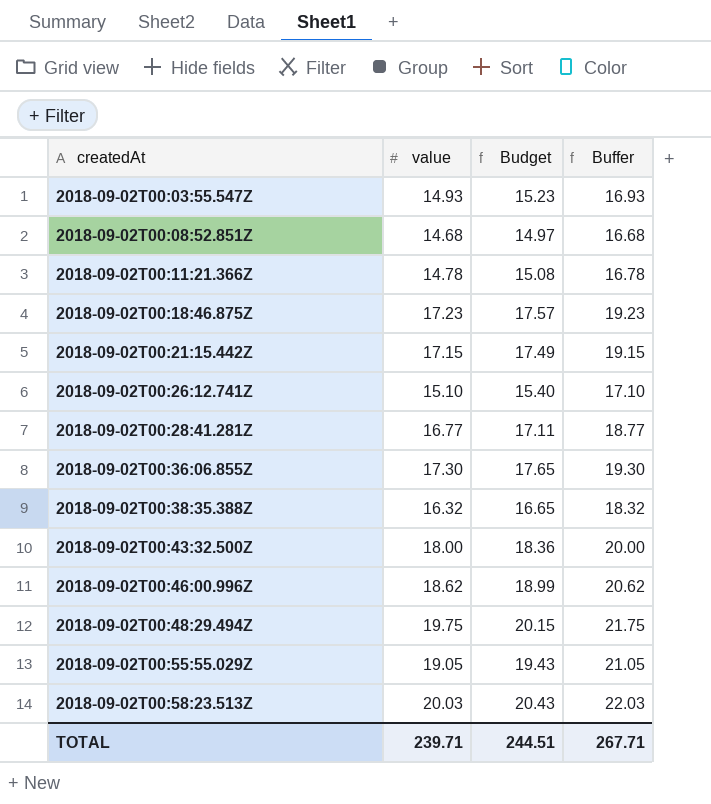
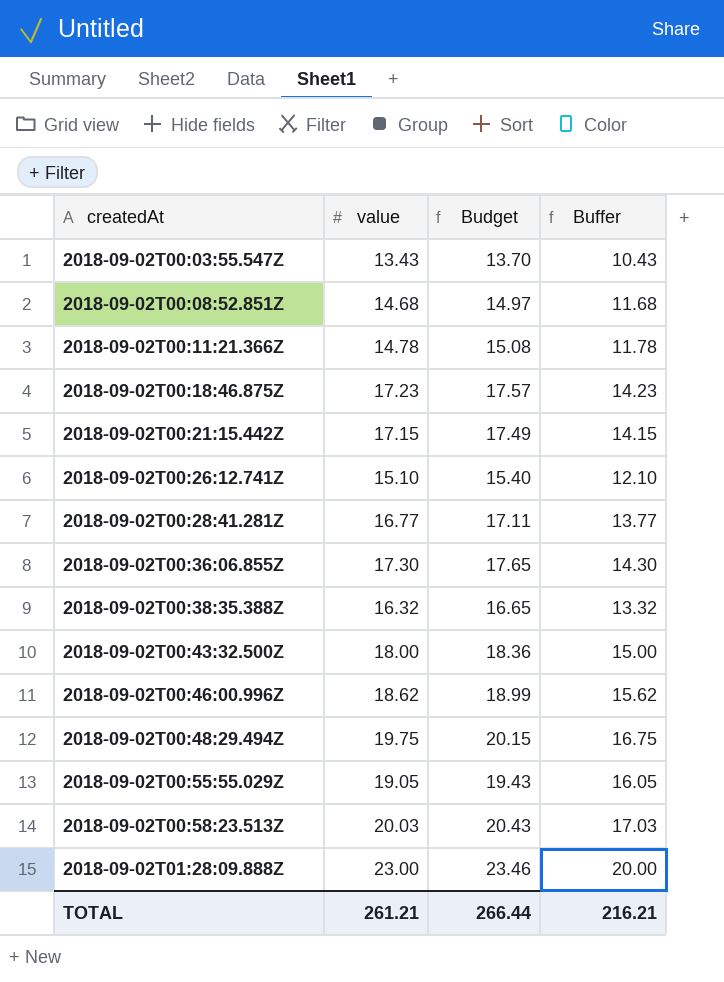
column Buffer | formula: [value] + 2 -> [value] - 3
2018-09-02T00:03:55.547Z | value: 14.93 -> 13.43
2018-09-02T00:03:55.547Z | Budget: 15.23 -> 13.70
row 2018-09-02T01:28:09.888Z: none -> 23.00 | 23.46 | 20.00
TOTAL | value: 239.71 -> 261.21
TOTAL | Budget: 244.51 -> 266.44
TOTAL | Buffer: 267.71 -> 216.21

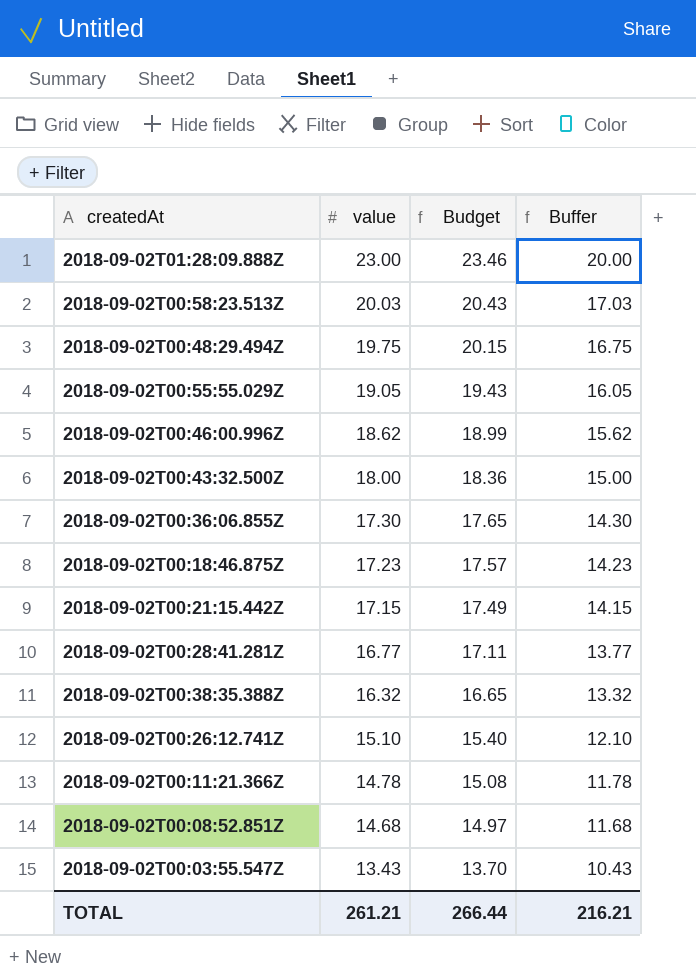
row order: createdAt ascending -> value descending

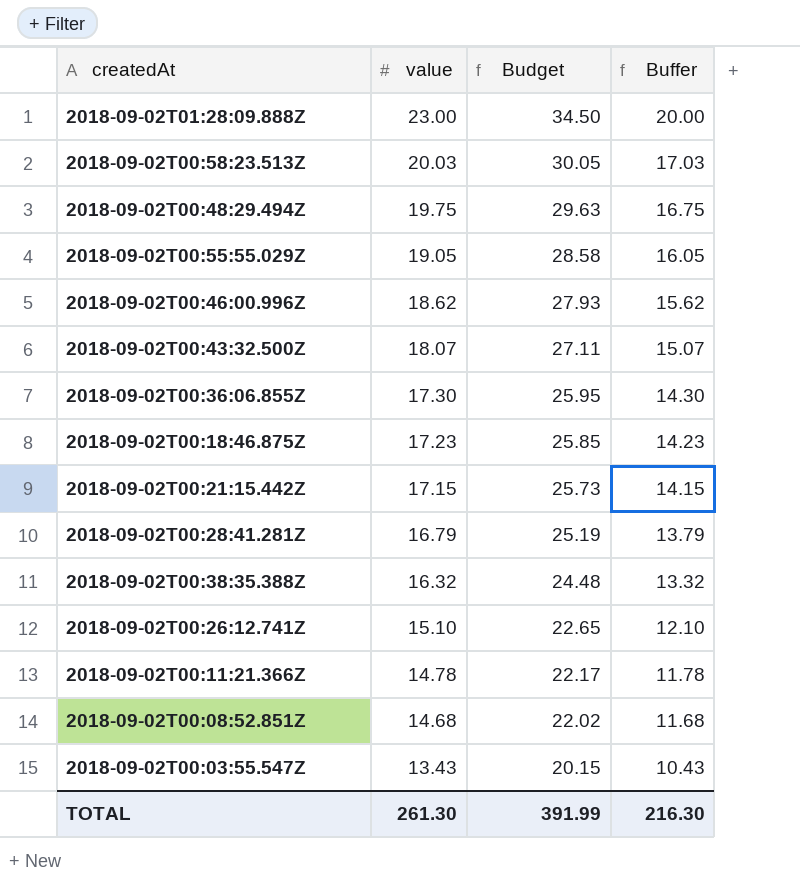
column Budget | formula: [value] * 1.02 -> [value] * 1.5
2018-09-02T00:43:32.500Z | value: 18.00 -> 18.07
2018-09-02T00:43:32.500Z | Buffer: 15.00 -> 15.07
2018-09-02T00:28:41.281Z | value: 16.77 -> 16.79
2018-09-02T00:28:41.281Z | Buffer: 13.77 -> 13.79
TOTAL | value: 261.21 -> 261.30
TOTAL | Budget: 266.44 -> 391.99
TOTAL | Buffer: 216.21 -> 216.30

